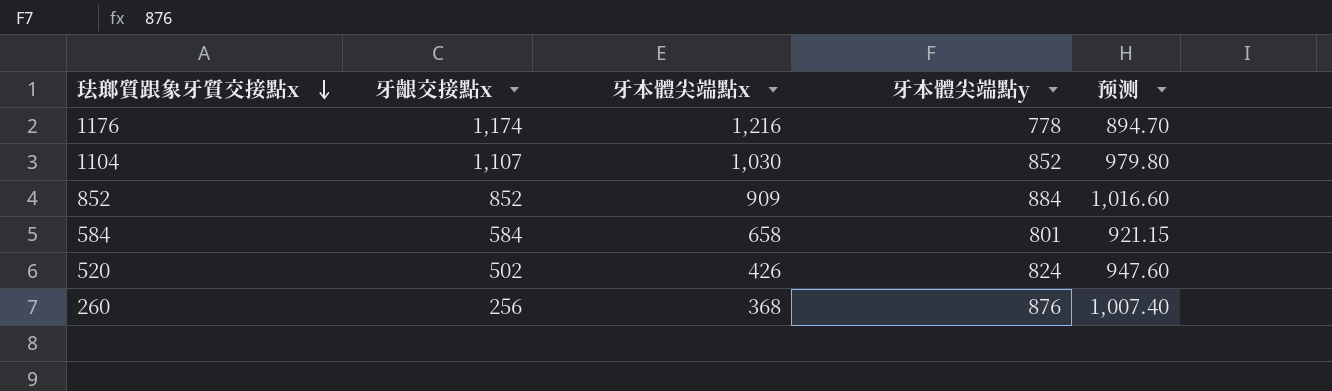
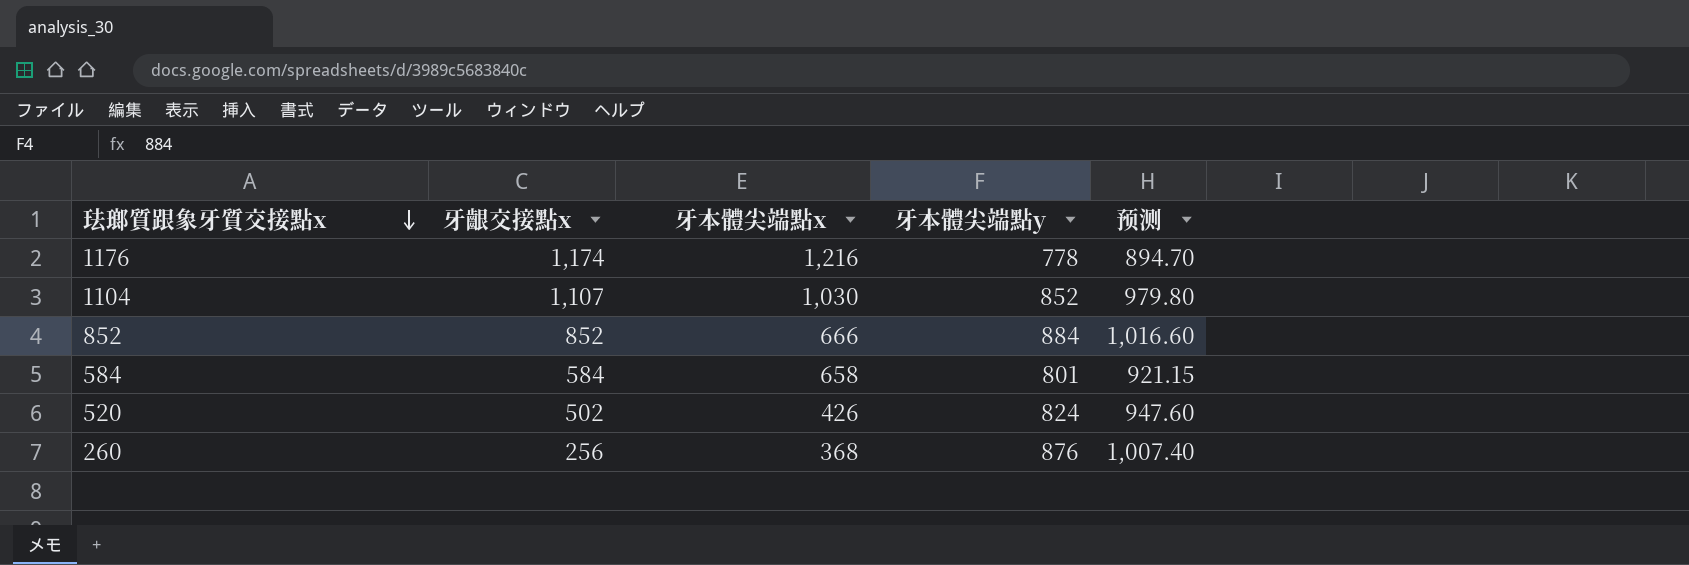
852 | 牙本體尖端點x: 909 -> 666

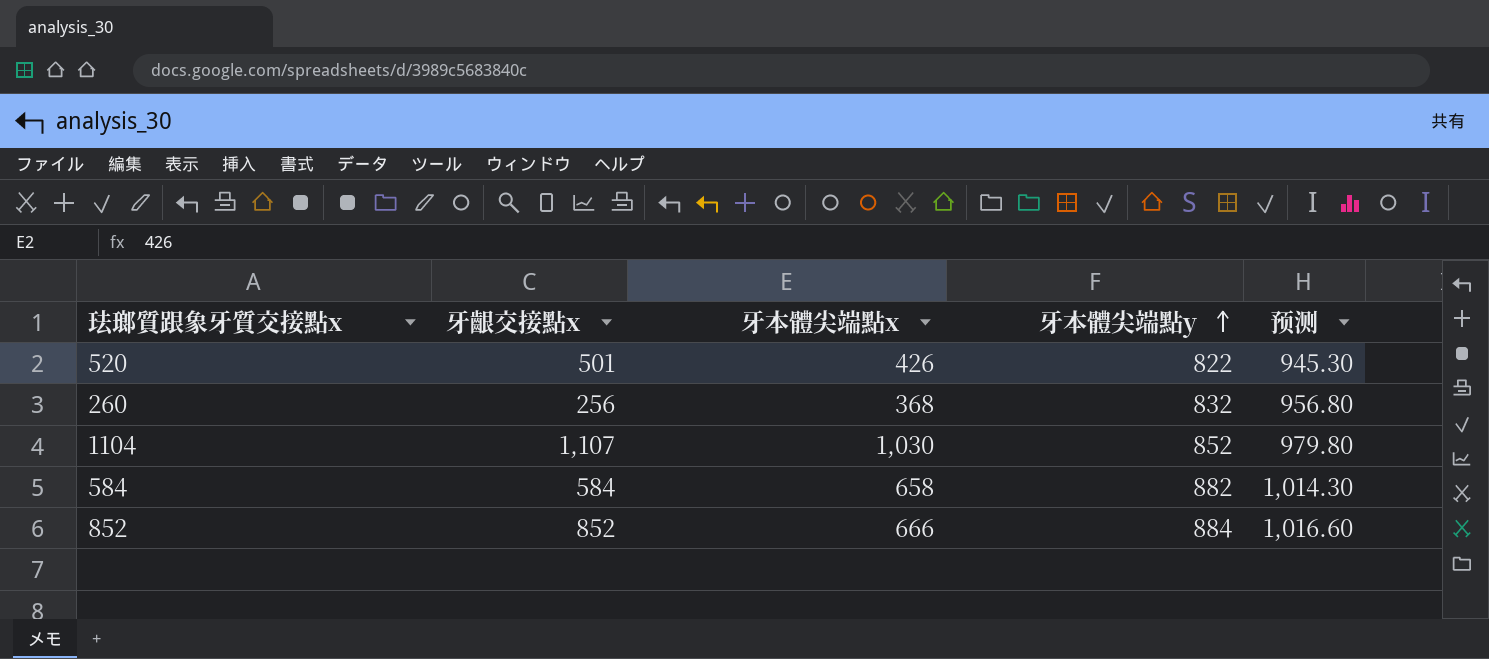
row order: 珐瑯質跟象牙質交接點x descending -> 牙本體尖端點y ascending
row 1176: 1,174 | 1,216 | 778 | 894.70 -> none
520 | 牙齦交接點x: 502 -> 501
520 | 牙本體尖端點y: 824 -> 822
520 | 预测: 947.60 -> 945.30
260 | 牙本體尖端點y: 876 -> 832
260 | 预测: 1,007.40 -> 956.80
584 | 牙本體尖端點y: 801 -> 882
584 | 预测: 921.15 -> 1,014.30

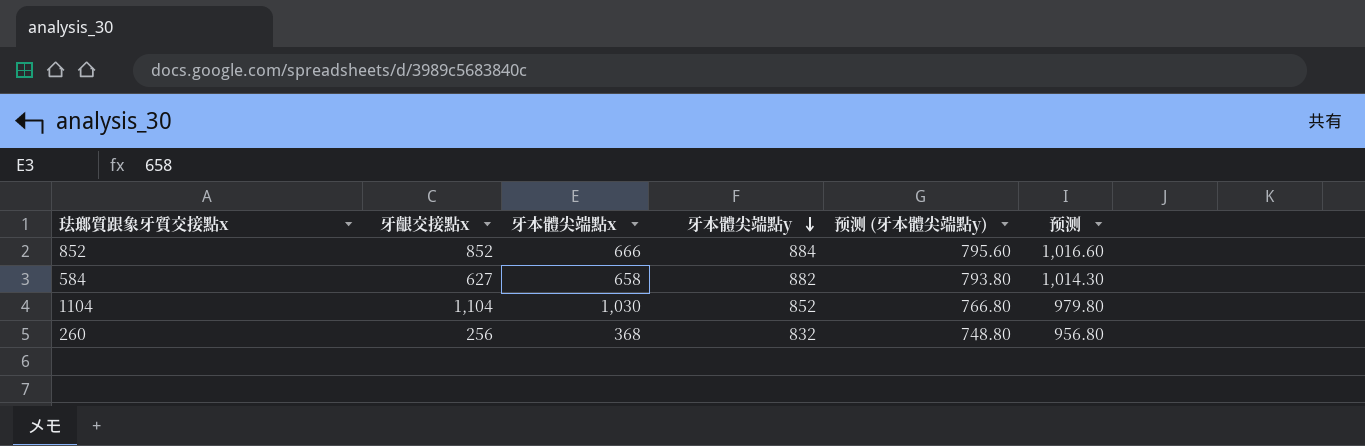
row order: 牙本體尖端點y ascending -> 牙本體尖端點y descending
column 预测 (牙本體尖端點y) | formula: none -> [牙本體尖端點y] * 0.9
row 520: 501 | 426 | 822 | 945.30 -> none
584 | 牙齦交接點x: 584 -> 627
1104 | 牙齦交接點x: 1,107 -> 1,104

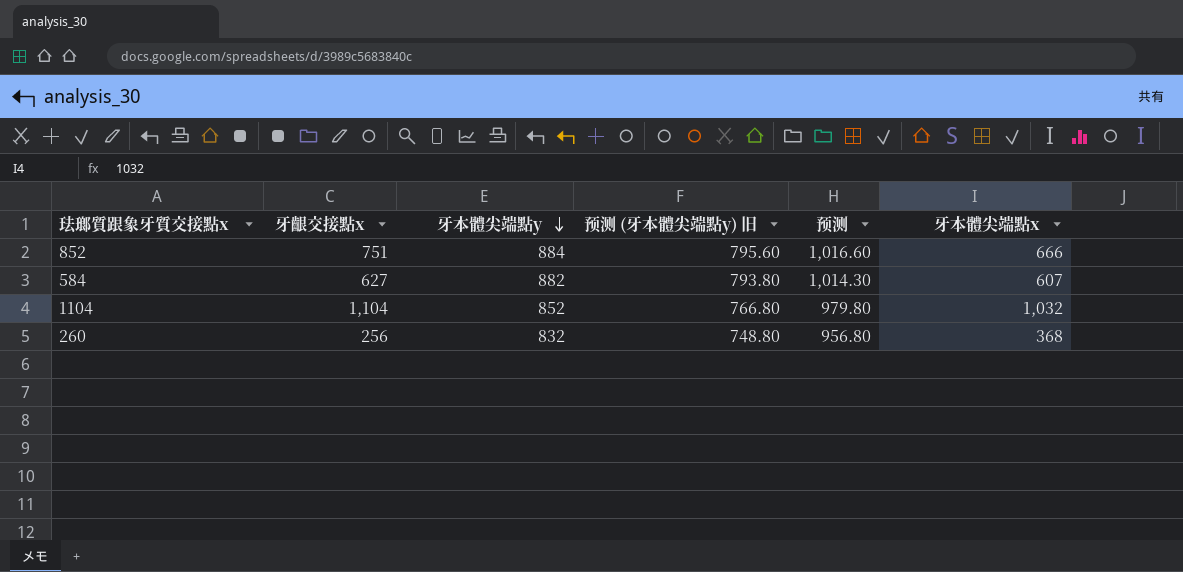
column name: 预测 (牙本體尖端點y) -> 预测 (牙本體尖端點y) 旧
column 牙本體尖端點x | position: 3 -> 6
852 | 牙齦交接點x: 852 -> 751
584 | 牙本體尖端點x: 658 -> 607
1104 | 牙本體尖端點x: 1,030 -> 1,032

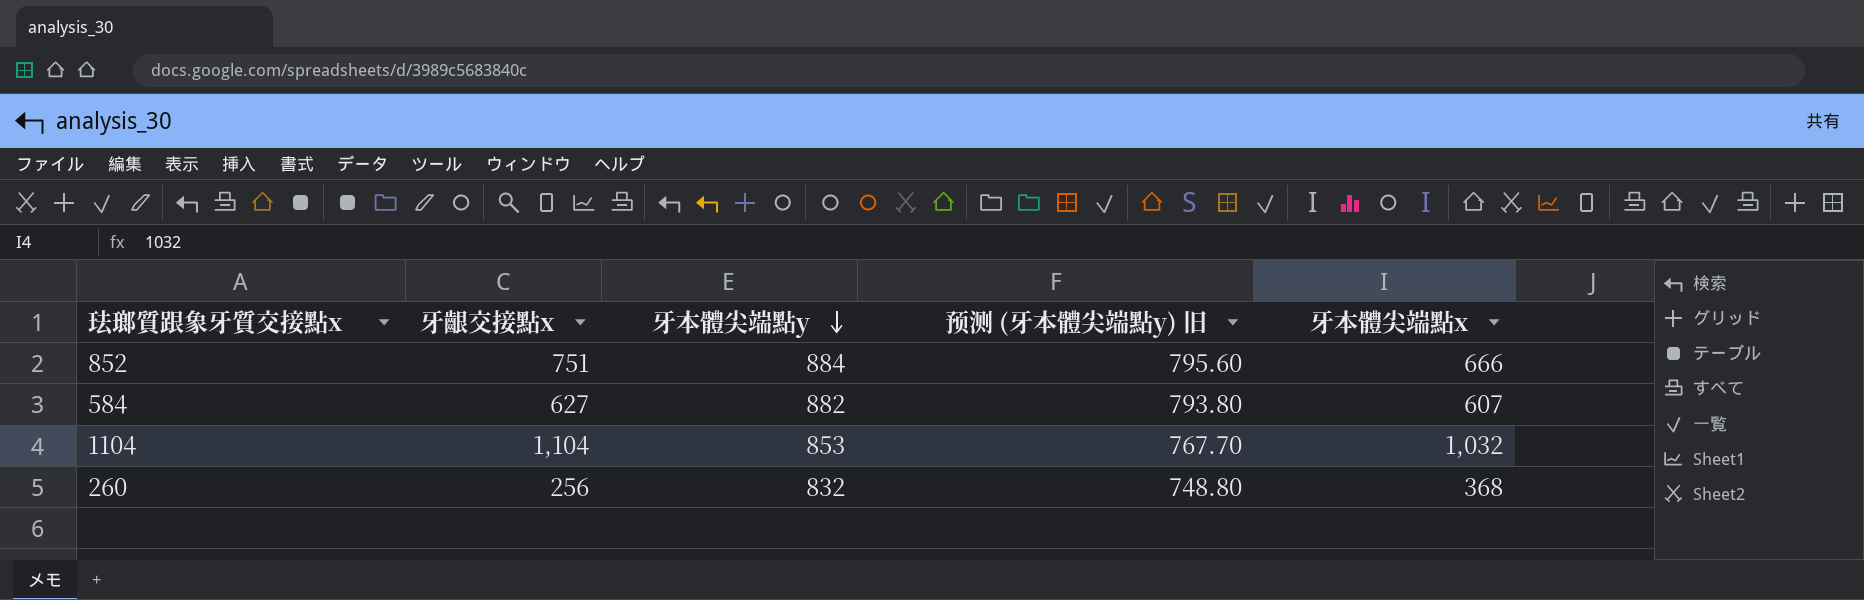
column 预测 | formula: [牙本體尖端點y] * 1.15 -> none
1104 | 牙本體尖端點y: 852 -> 853
1104 | 预测 (牙本體尖端點y) 旧: 766.80 -> 767.70

